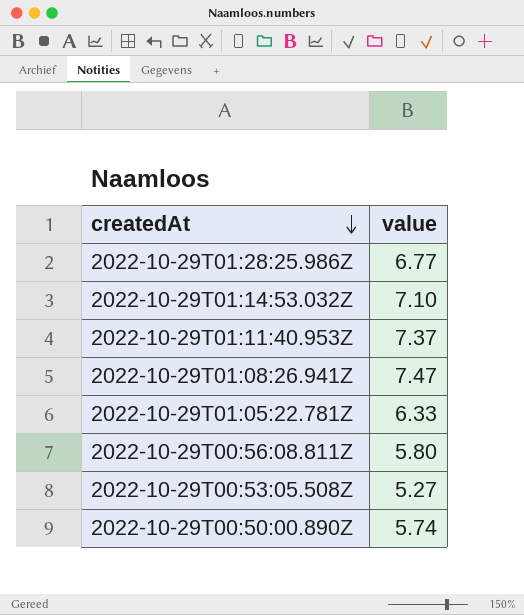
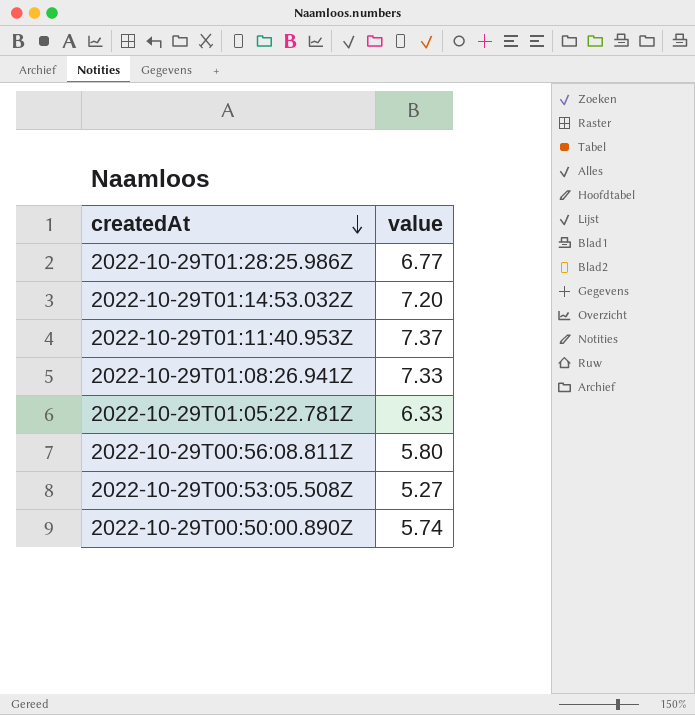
2022-10-29T01:14:53.032Z | value: 7.10 -> 7.20
2022-10-29T01:08:26.941Z | value: 7.47 -> 7.33

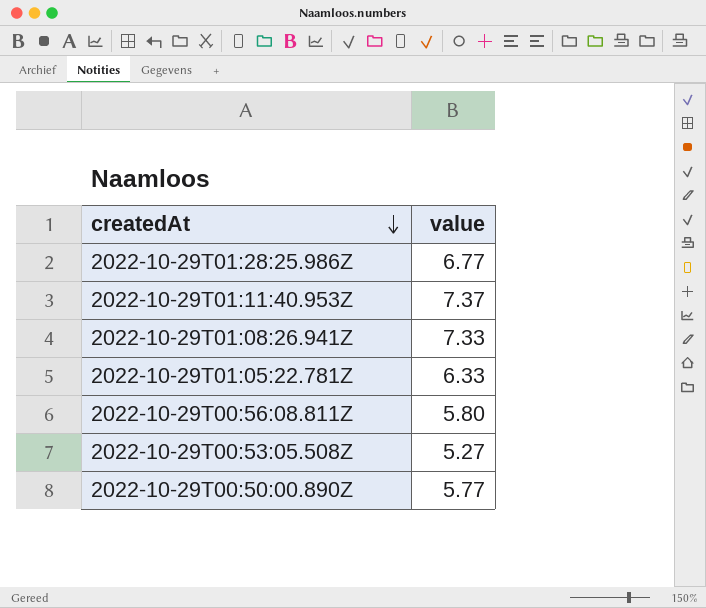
row 2022-10-29T01:14:53.032Z: 7.20 -> none
2022-10-29T00:50:00.890Z | value: 5.74 -> 5.77

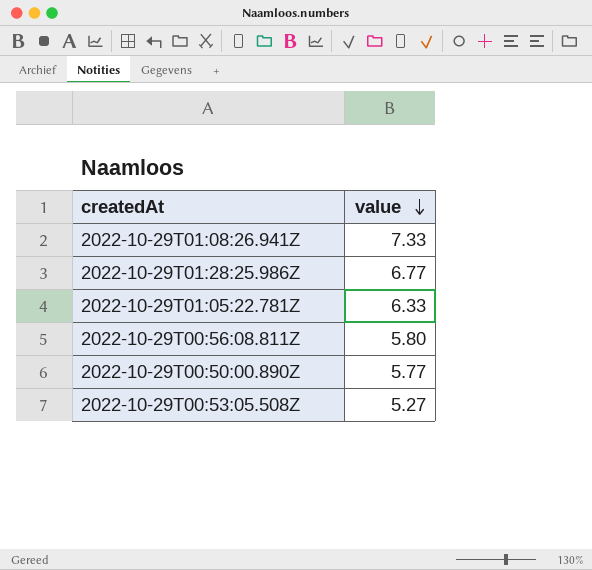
row order: createdAt descending -> value descending
row 2022-10-29T01:11:40.953Z: 7.37 -> none

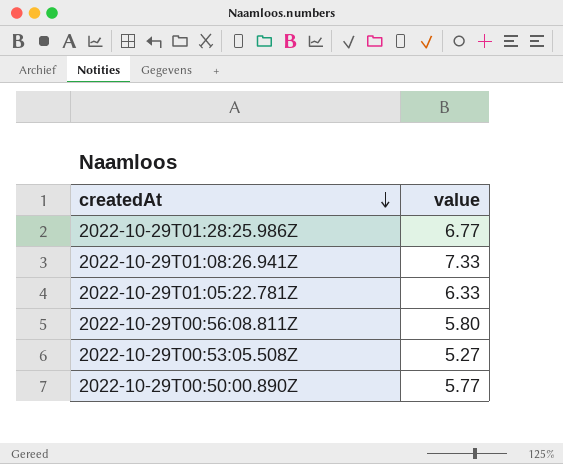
row order: value descending -> createdAt descending

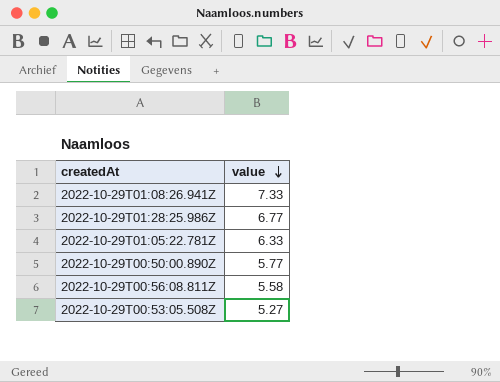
row order: createdAt descending -> value descending
2022-10-29T00:56:08.811Z | value: 5.80 -> 5.58

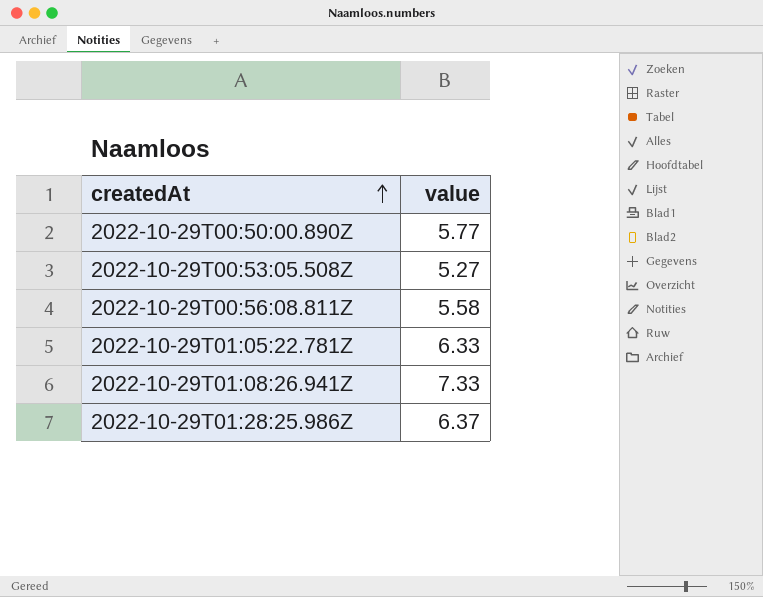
row order: value descending -> createdAt ascending
2022-10-29T01:28:25.986Z | value: 6.77 -> 6.37

